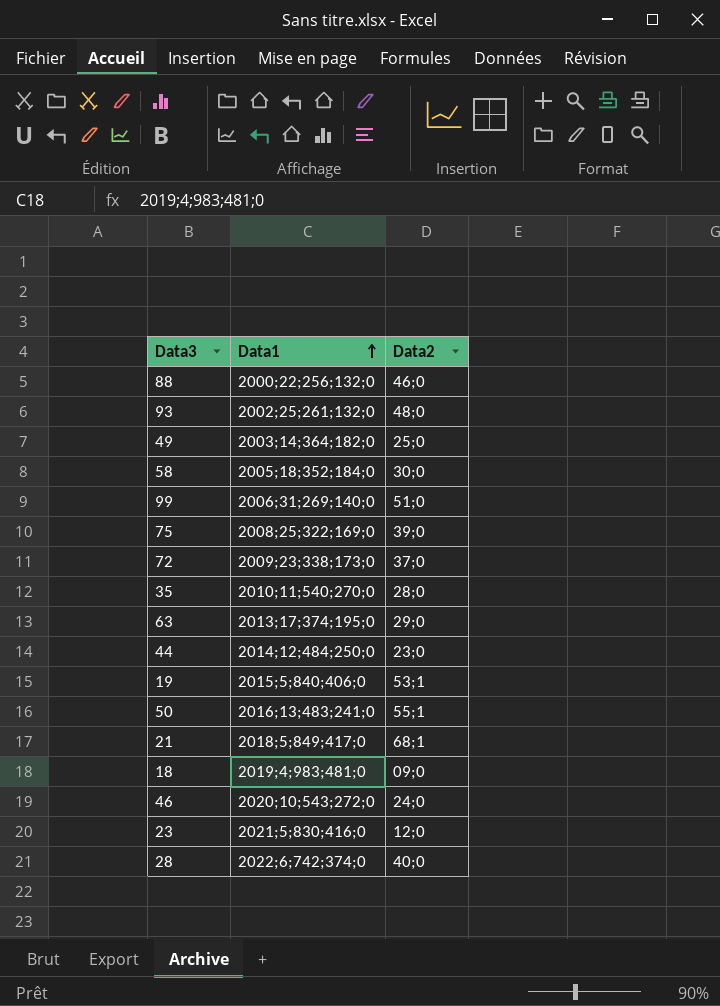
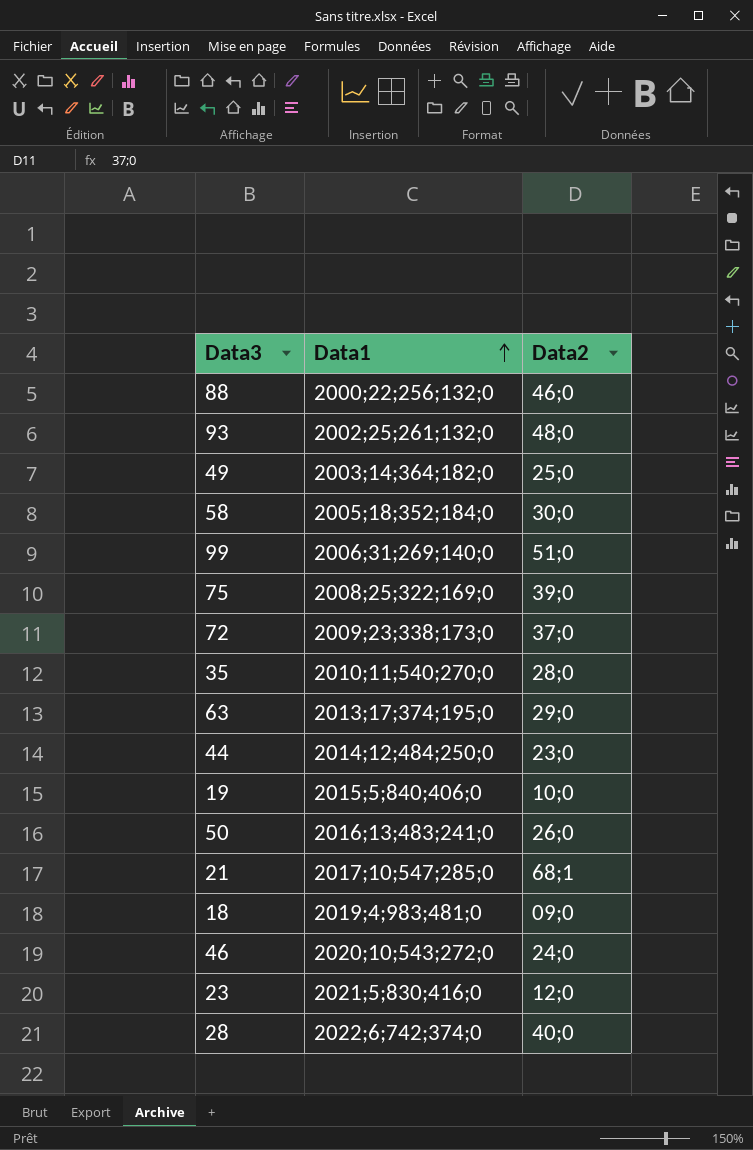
19 | Data2: 53;1 -> 10;0
50 | Data2: 55;1 -> 26;0
21 | Data1: 2018;5;849;417;0 -> 2017;10;547;285;0

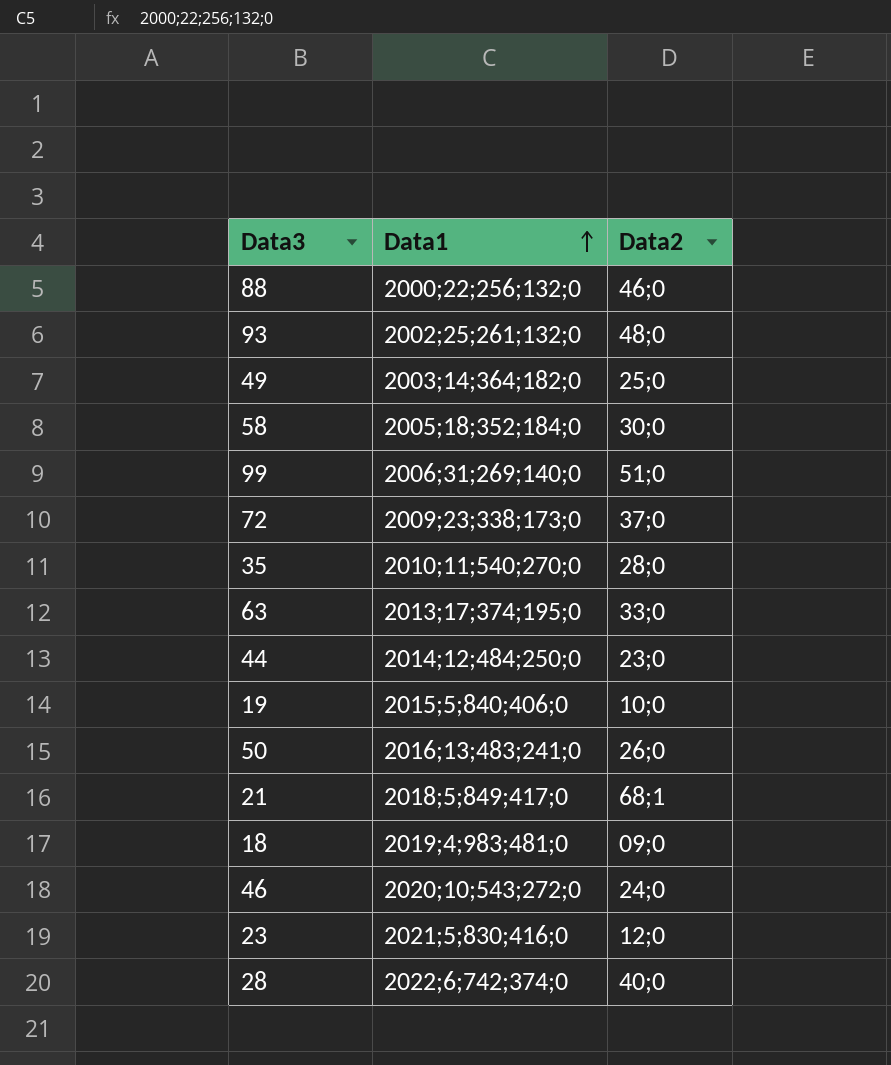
row 75: 2008;25;322;169;0 | 39;0 -> none
63 | Data2: 29;0 -> 33;0
21 | Data1: 2017;10;547;285;0 -> 2018;5;849;417;0

